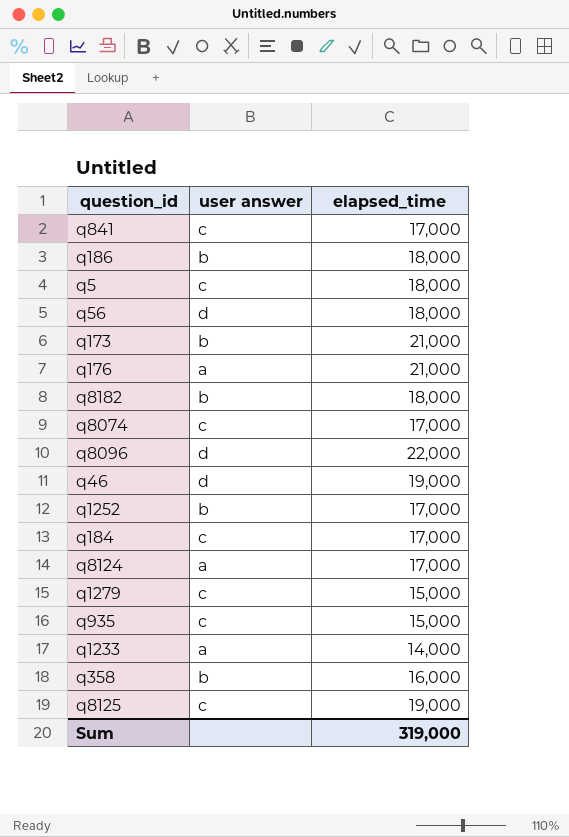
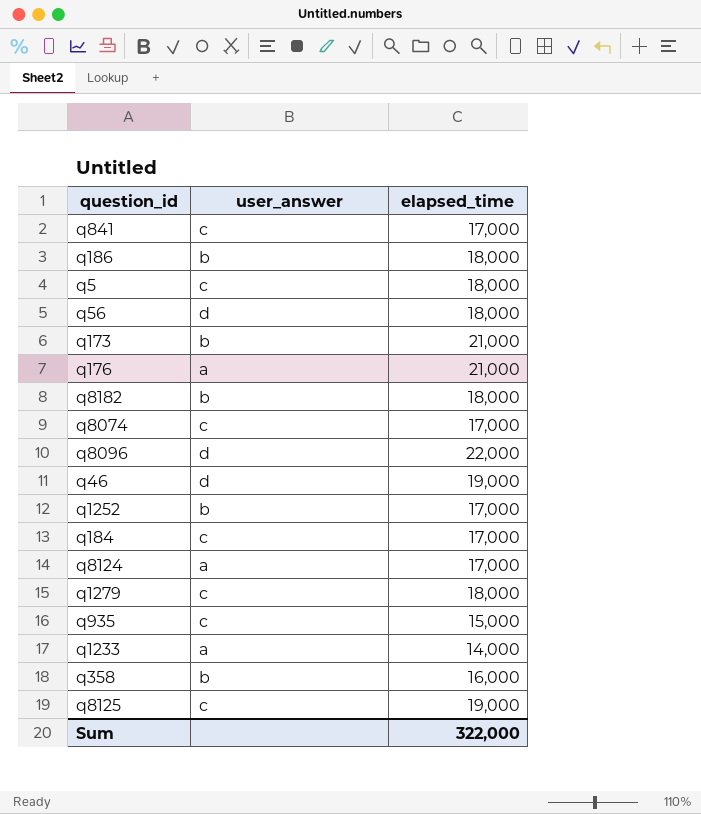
column name: user answer -> user_answer
q1279 | elapsed_time: 15,000 -> 18,000
Sum | elapsed_time: 319,000 -> 322,000

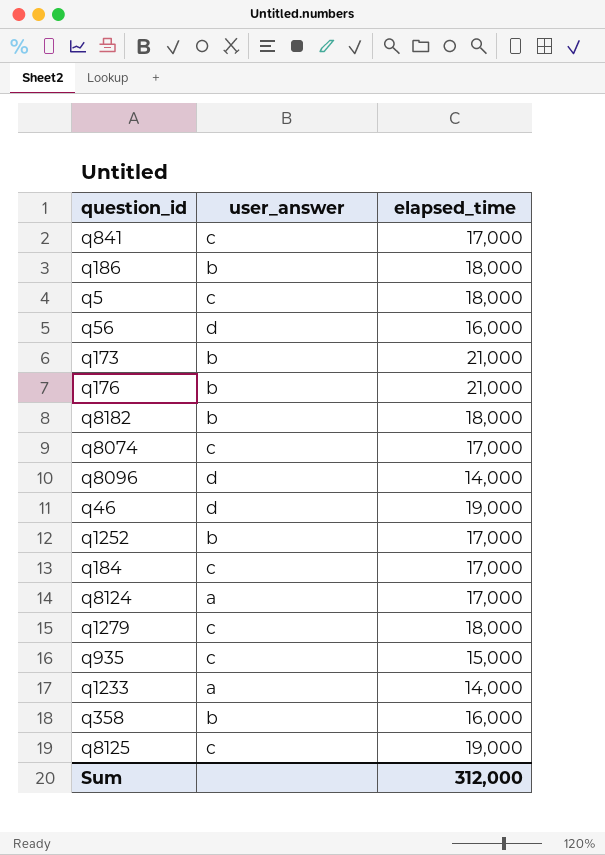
q56 | elapsed_time: 18,000 -> 16,000
q176 | user_answer: a -> b
q8096 | elapsed_time: 22,000 -> 14,000
Sum | elapsed_time: 322,000 -> 312,000

